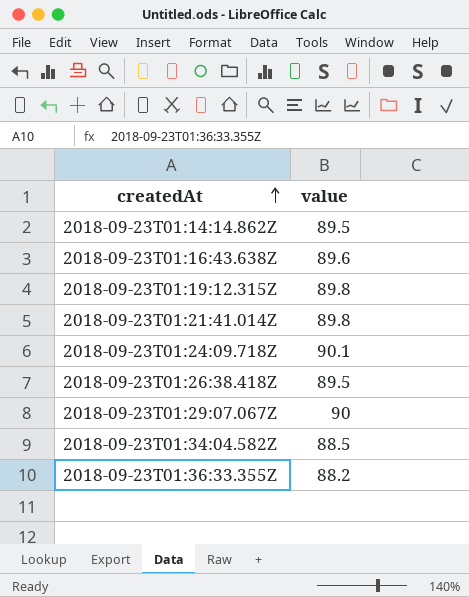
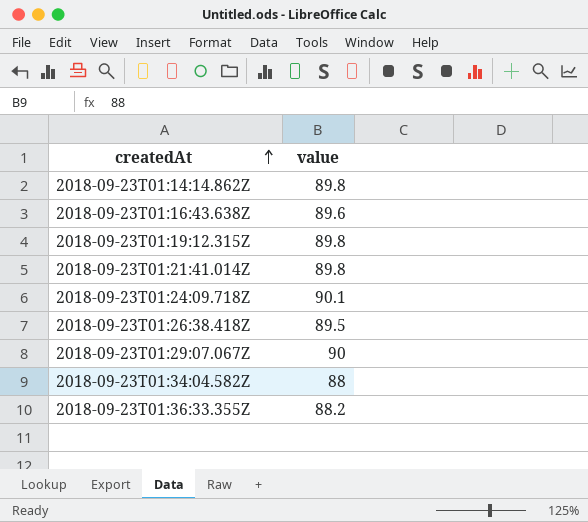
2018-09-23T01:14:14.862Z | value: 89.5 -> 89.8
2018-09-23T01:34:04.582Z | value: 88.5 -> 88

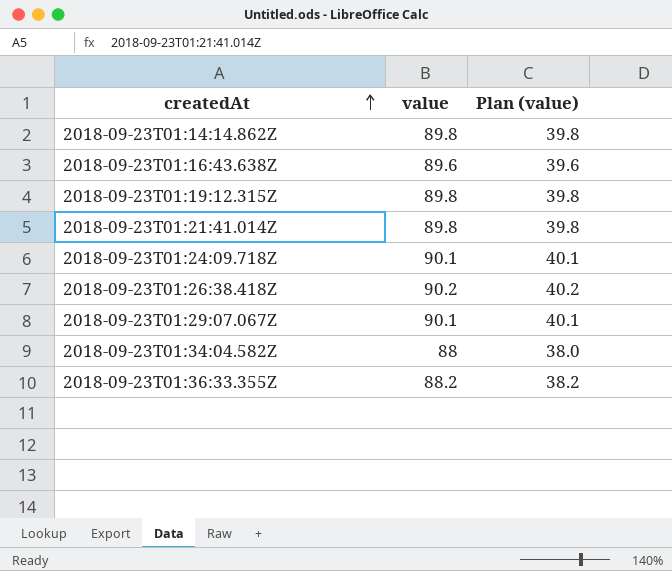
column Plan (value) | formula: none -> [value] - 50
2018-09-23T01:26:38.418Z | value: 89.5 -> 90.2
2018-09-23T01:29:07.067Z | value: 90 -> 90.1

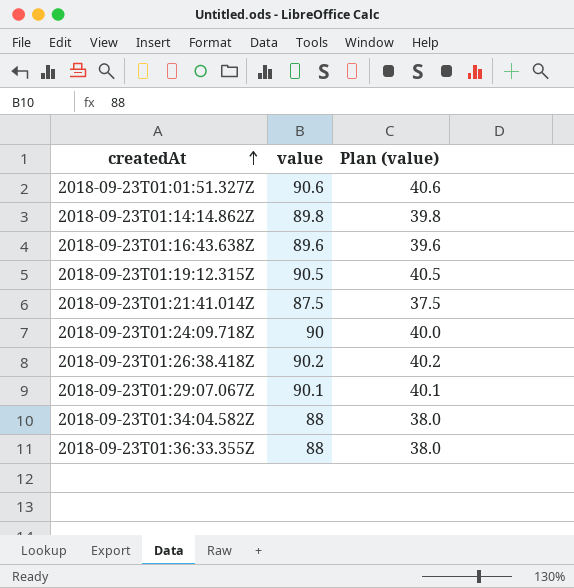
row 2018-09-23T01:01:51.327Z: none -> 90.6 | 40.6
2018-09-23T01:19:12.315Z | value: 89.8 -> 90.5
2018-09-23T01:19:12.315Z | Plan (value): 39.8 -> 40.5
2018-09-23T01:21:41.014Z | value: 89.8 -> 87.5
2018-09-23T01:21:41.014Z | Plan (value): 39.8 -> 37.5
2018-09-23T01:24:09.718Z | value: 90.1 -> 90
2018-09-23T01:24:09.718Z | Plan (value): 40.1 -> 40.0
2018-09-23T01:36:33.355Z | value: 88.2 -> 88
2018-09-23T01:36:33.355Z | Plan (value): 38.2 -> 38.0

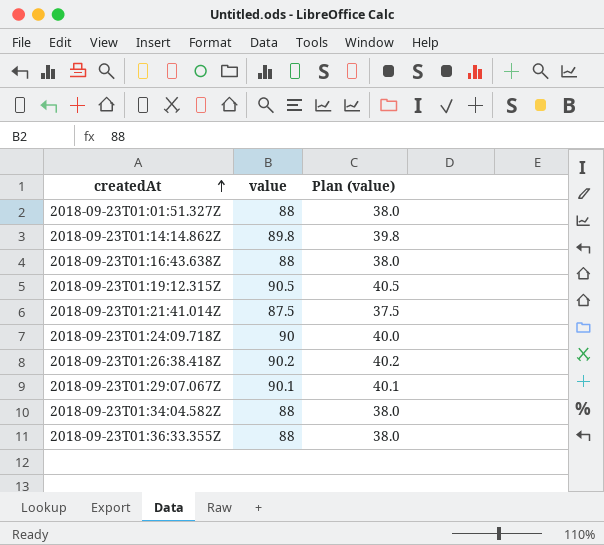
2018-09-23T01:01:51.327Z | value: 90.6 -> 88
2018-09-23T01:01:51.327Z | Plan (value): 40.6 -> 38.0
2018-09-23T01:16:43.638Z | value: 89.6 -> 88
2018-09-23T01:16:43.638Z | Plan (value): 39.6 -> 38.0

